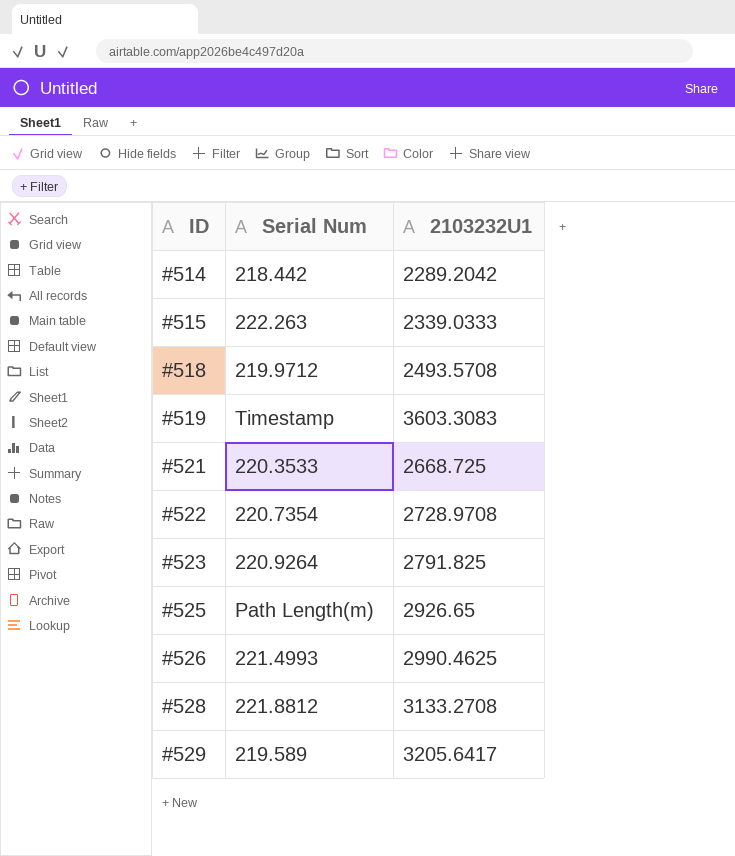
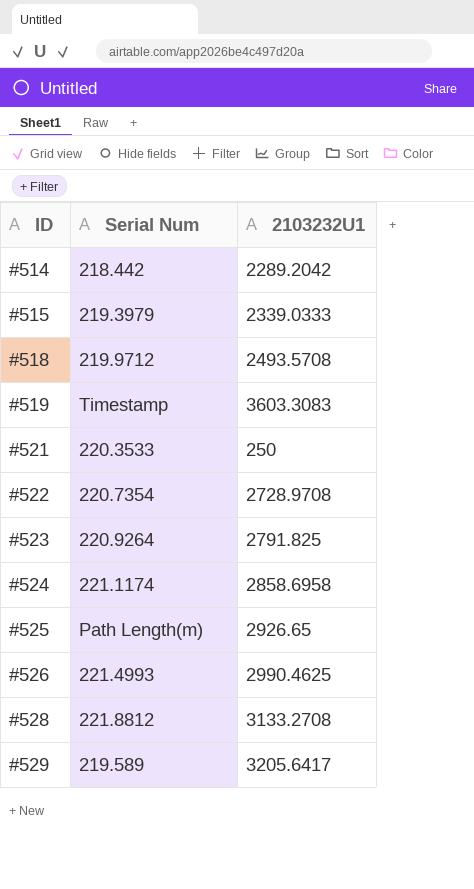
#515 | Serial Num: 222.263 -> 219.3979
#521 | 2103232U1: 2668.725 -> 250
row #524: none -> 221.1174 | 2858.6958

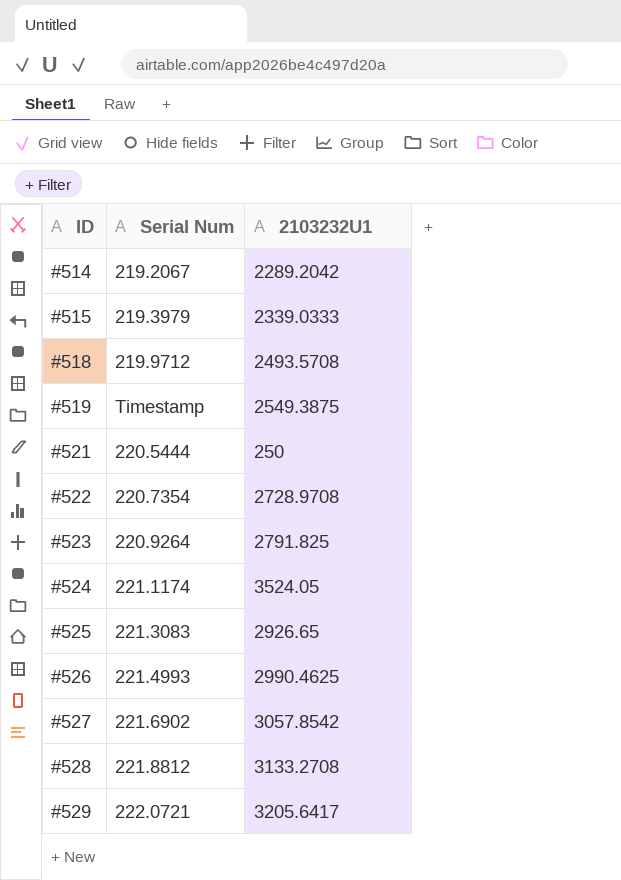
#514 | Serial Num: 218.442 -> 219.2067
#519 | 2103232U1: 3603.3083 -> 2549.3875
#521 | Serial Num: 220.3533 -> 220.5444
#524 | 2103232U1: 2858.6958 -> 3524.05
#525 | Serial Num: Path Length(m) -> 221.3083
row #527: none -> 221.6902 | 3057.8542
#529 | Serial Num: 219.589 -> 222.0721

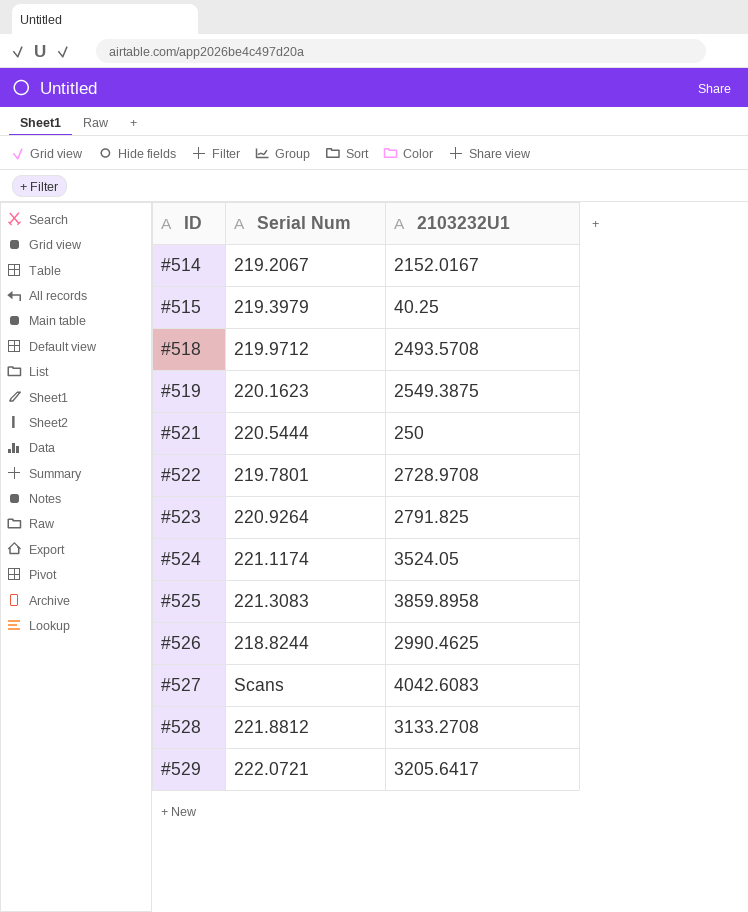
#514 | 2103232U1: 2289.2042 -> 2152.0167
#515 | 2103232U1: 2339.0333 -> 40.25
#519 | Serial Num: Timestamp -> 220.1623
#522 | Serial Num: 220.7354 -> 219.7801
#525 | 2103232U1: 2926.65 -> 3859.8958
#526 | Serial Num: 221.4993 -> 218.8244
#527 | Serial Num: 221.6902 -> Scans
#527 | 2103232U1: 3057.8542 -> 4042.6083

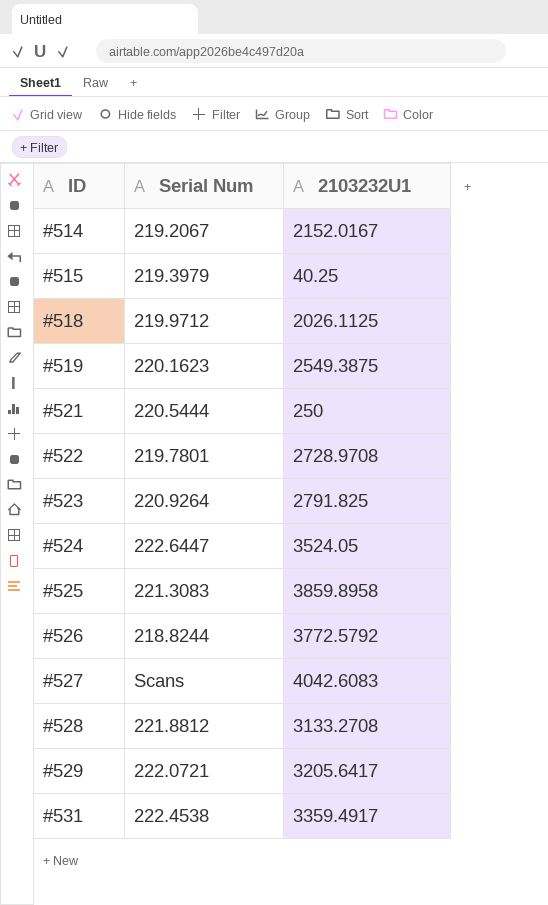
#518 | 2103232U1: 2493.5708 -> 2026.1125
#524 | Serial Num: 221.1174 -> 222.6447
#526 | 2103232U1: 2990.4625 -> 3772.5792
row #531: none -> 222.4538 | 3359.4917

